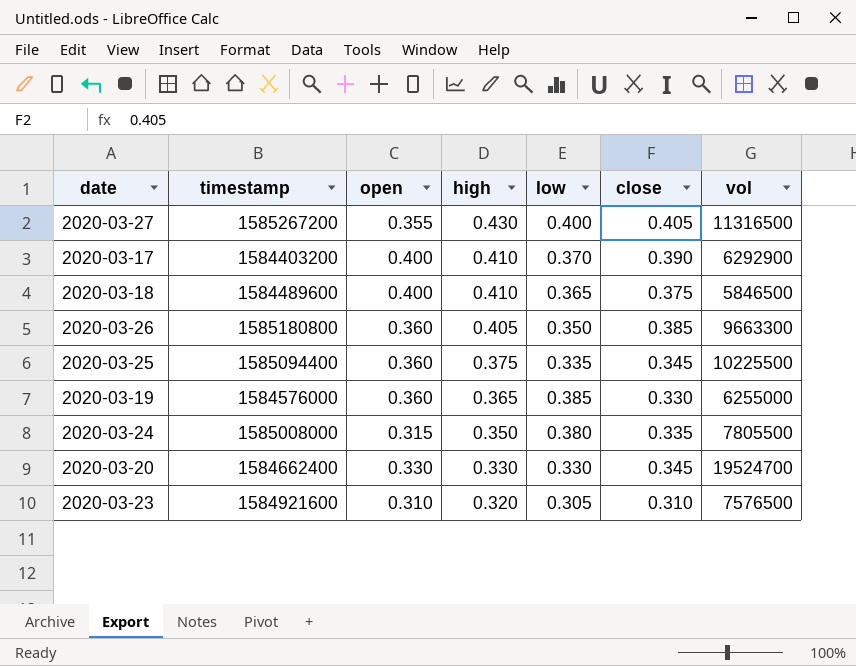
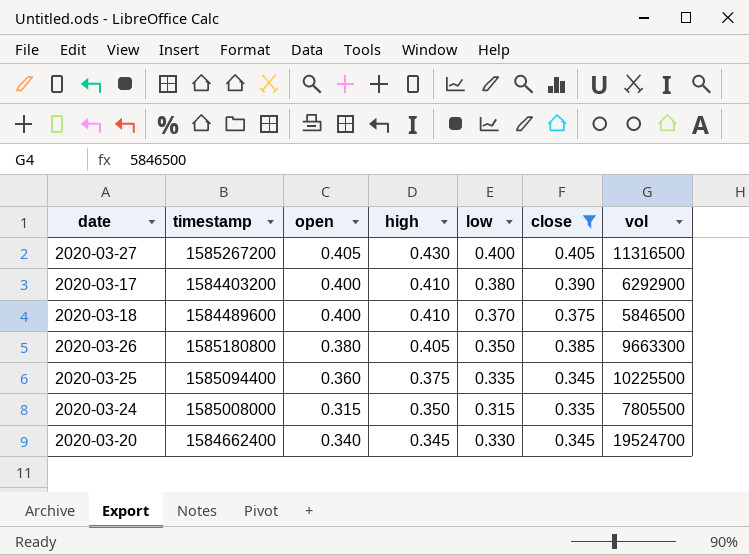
filter: none -> close >= 0.335
2020-03-27 | open: 0.355 -> 0.405
2020-03-17 | low: 0.370 -> 0.380
2020-03-18 | low: 0.365 -> 0.370
2020-03-26 | open: 0.360 -> 0.380
2020-03-24 | low: 0.380 -> 0.315
2020-03-20 | open: 0.330 -> 0.340
2020-03-20 | high: 0.330 -> 0.345

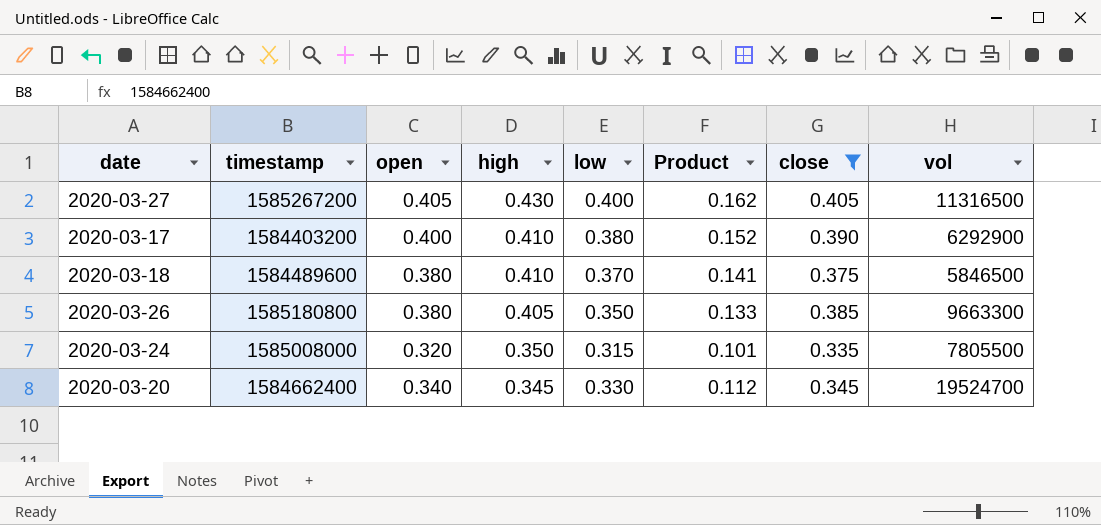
column Product | formula: none -> [open] * [low]
row 2020-03-25: 1585094400 | 0.360 | 0.375 | 0.335 | 0.345 | 10225500 -> none
2020-03-18 | open: 0.400 -> 0.380
2020-03-24 | open: 0.315 -> 0.320

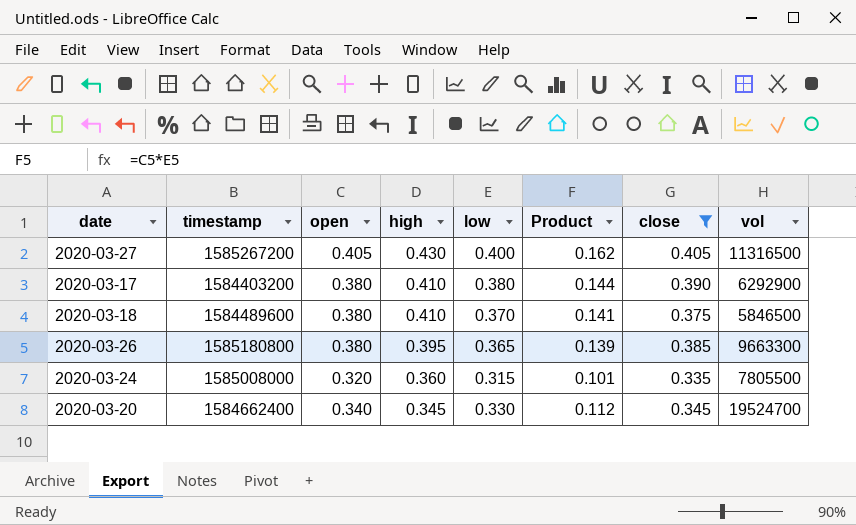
2020-03-17 | open: 0.400 -> 0.380
2020-03-17 | Product: 0.152 -> 0.144
2020-03-26 | high: 0.405 -> 0.395
2020-03-26 | low: 0.350 -> 0.365
2020-03-26 | Product: 0.133 -> 0.139
2020-03-24 | high: 0.350 -> 0.360

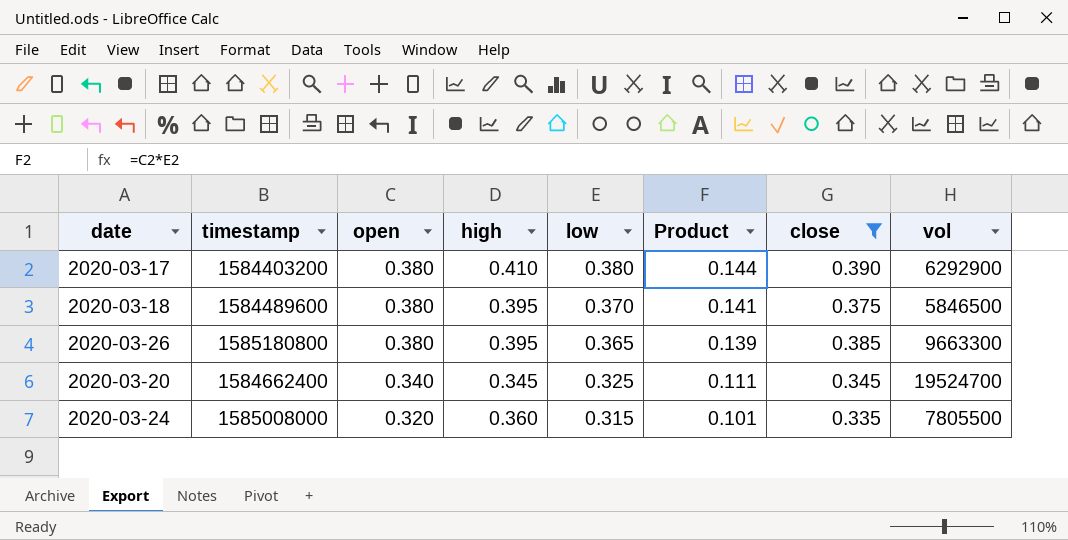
row order: high descending -> open descending
row 2020-03-27: 1585267200 | 0.405 | 0.430 | 0.400 | 0.162 | 0.405 | 11316500 -> none
2020-03-18 | high: 0.410 -> 0.395
2020-03-20 | low: 0.330 -> 0.325
2020-03-20 | Product: 0.112 -> 0.111

